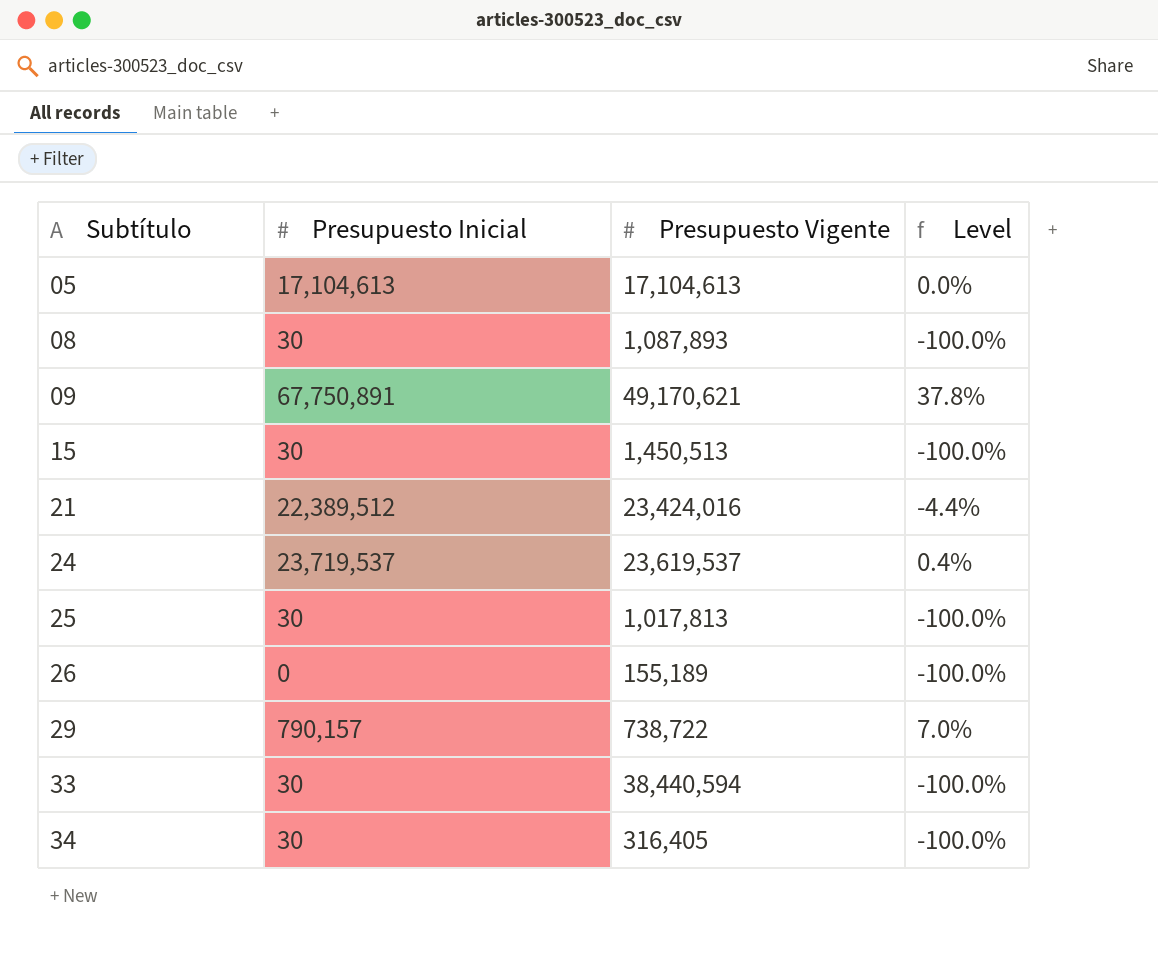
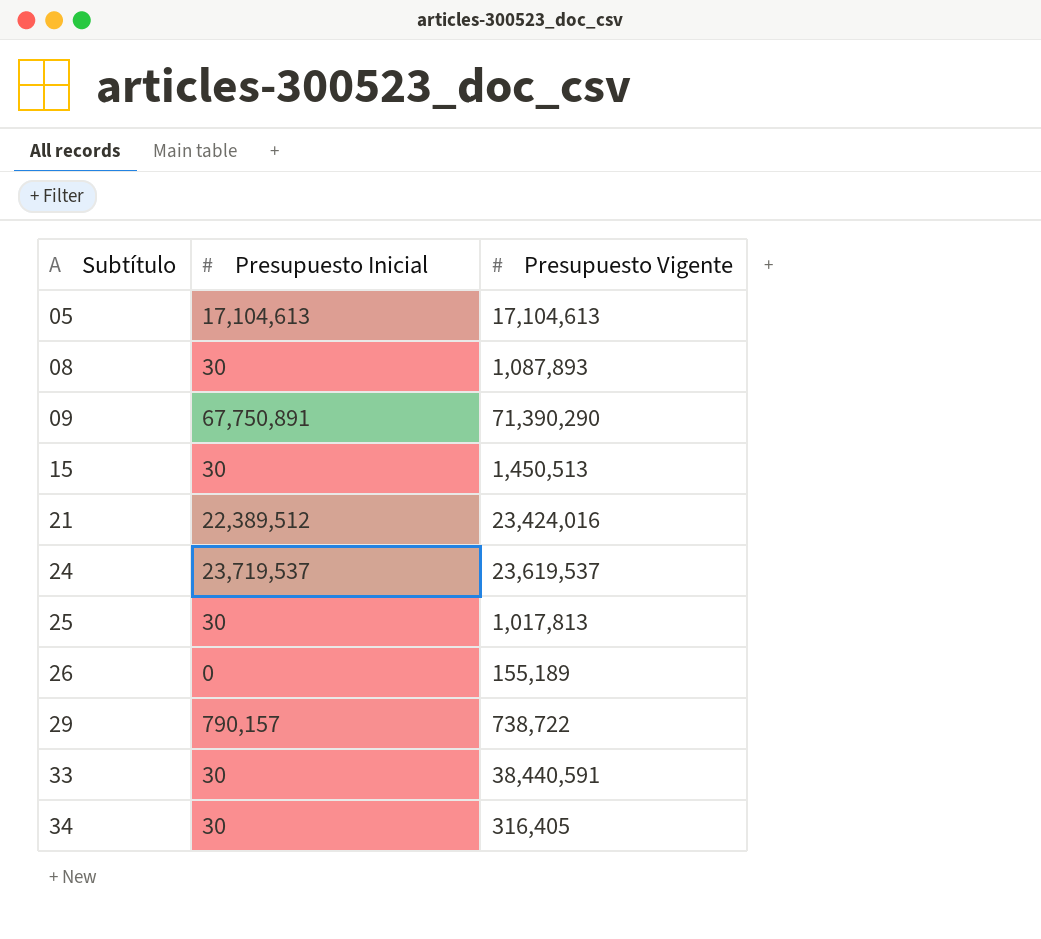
column Level | formula: ([Presupuesto Inicial] - [Presupuesto Vigente]) / [Presupuesto Vigente] -> none
09 | Presupuesto Vigente: 49,170,621 -> 71,390,290
33 | Presupuesto Vigente: 38,440,594 -> 38,440,591

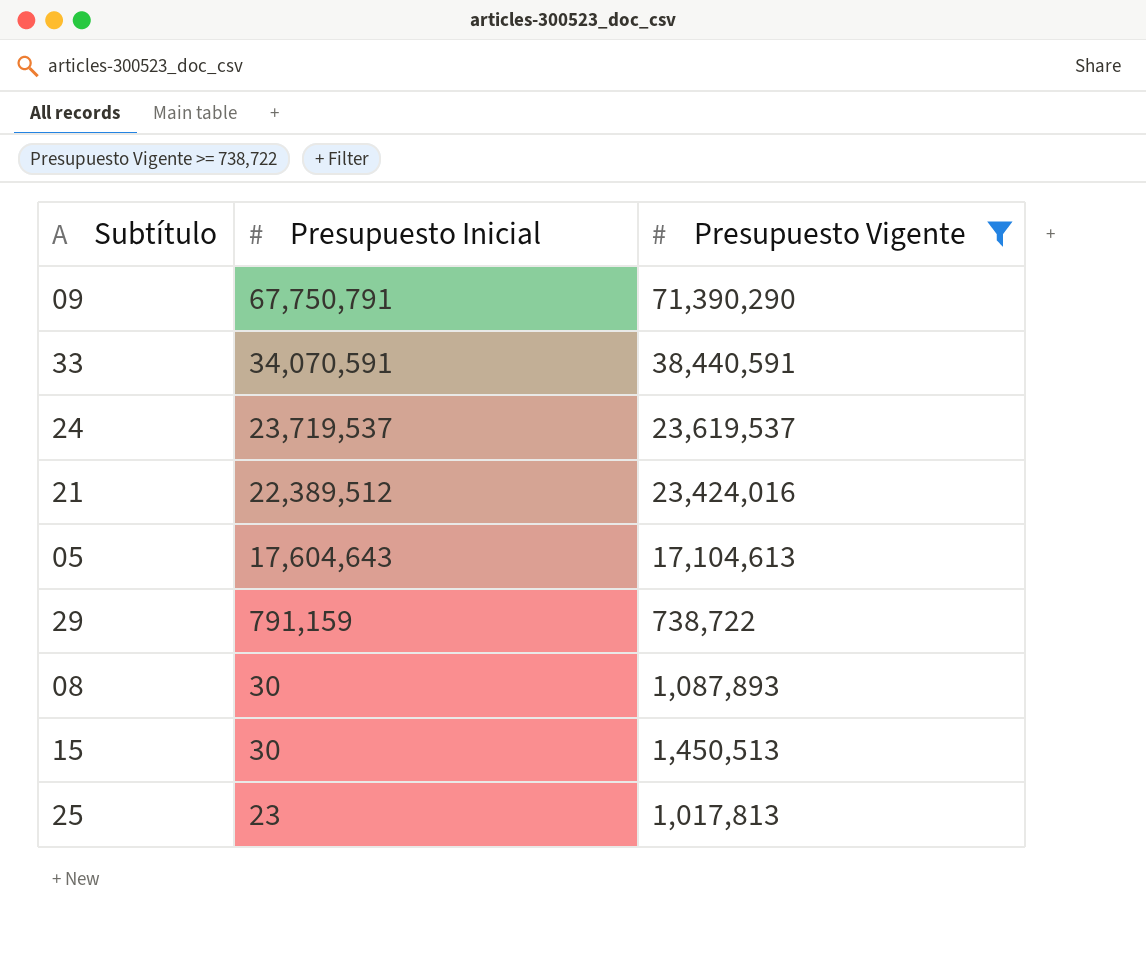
filter: none -> Presupuesto Vigente >= 738,722
row order: Subtítulo ascending -> Presupuesto Inicial descending
09 | Presupuesto Inicial: 67,750,891 -> 67,750,791
33 | Presupuesto Inicial: 30 -> 34,070,591
05 | Presupuesto Inicial: 17,104,613 -> 17,604,643
29 | Presupuesto Inicial: 790,157 -> 791,159
25 | Presupuesto Inicial: 30 -> 23

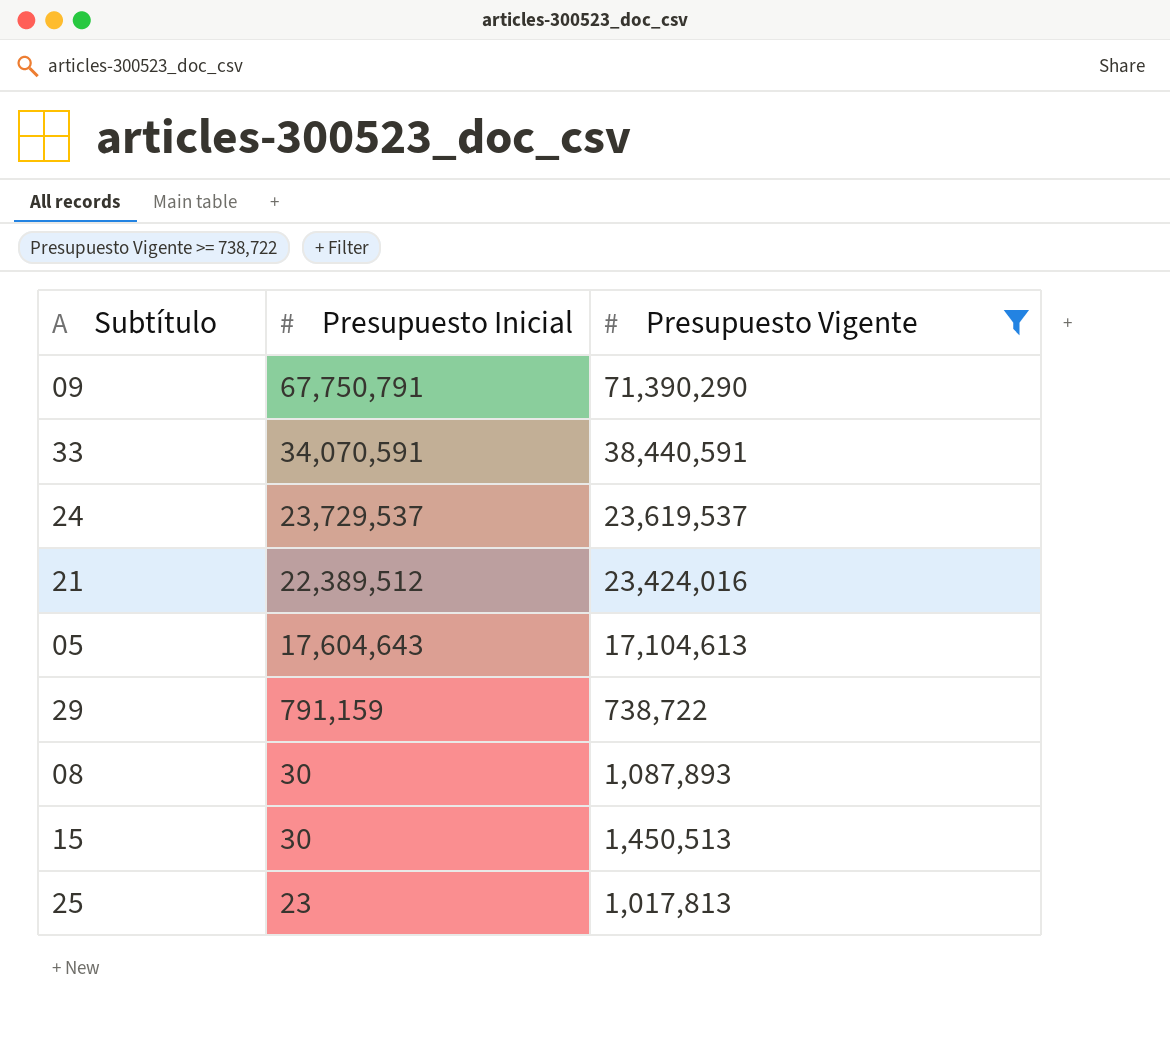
24 | Presupuesto Inicial: 23,719,537 -> 23,729,537

